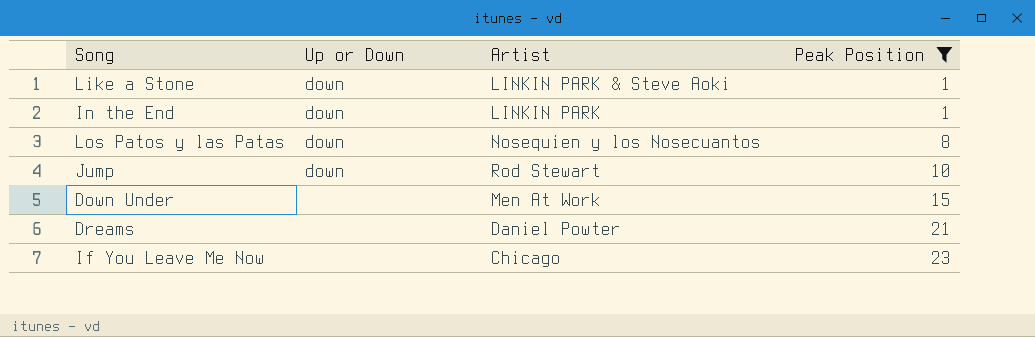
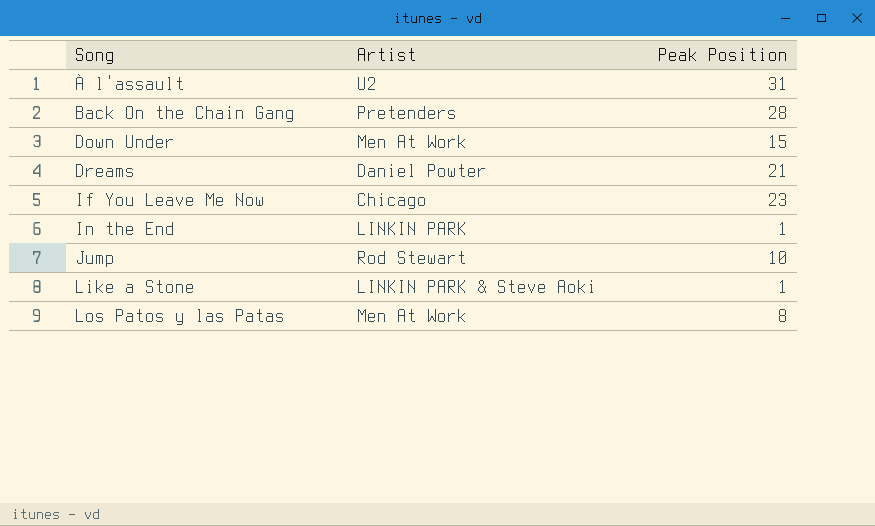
filter: Peak Position <= 23 -> none
row order: Peak Position ascending -> Song ascending
column Up or Down | position: 2 -> none
Los Patos y las Patas | Artist: Nosequien y los Nosecuantos -> Men At Work

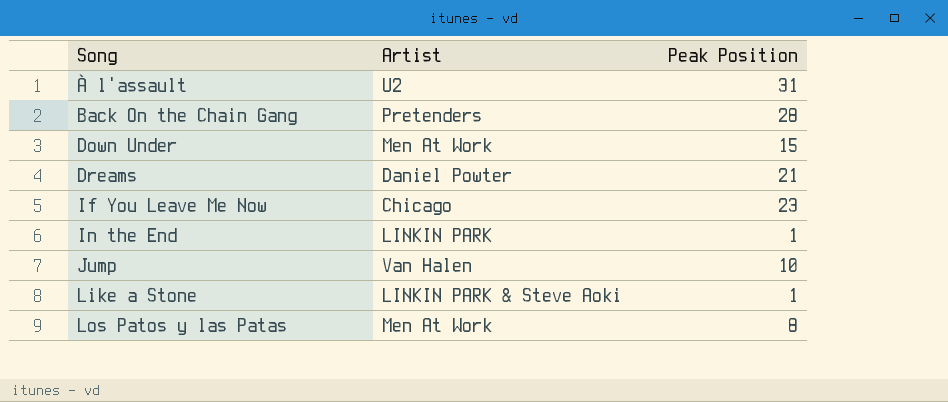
Jump | Artist: Rod Stewart -> Van Halen

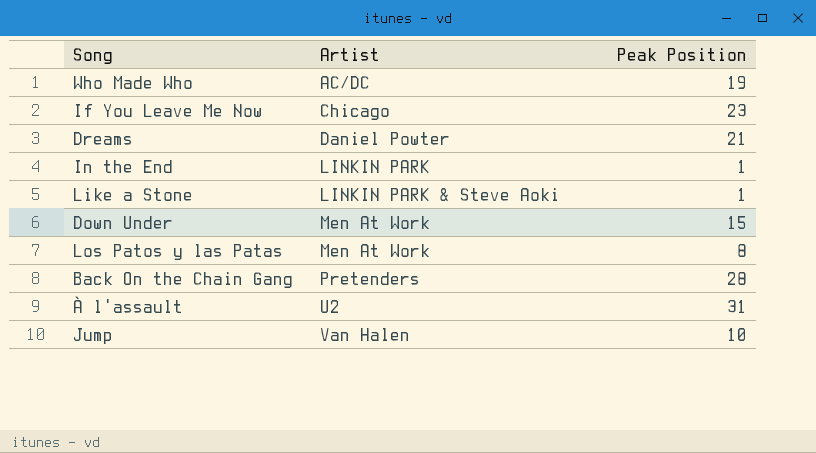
row order: Song ascending -> Artist ascending
row Who Made Who: none -> AC/DC | 19

